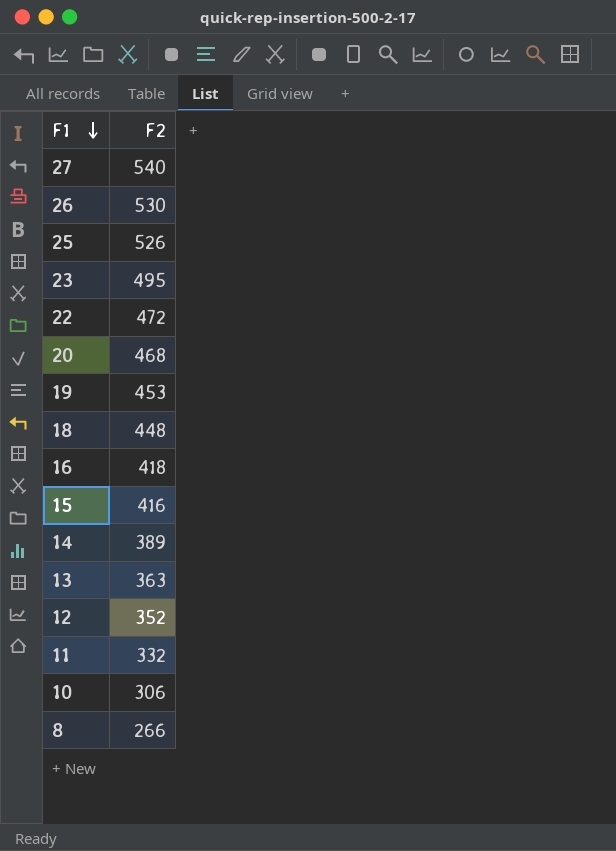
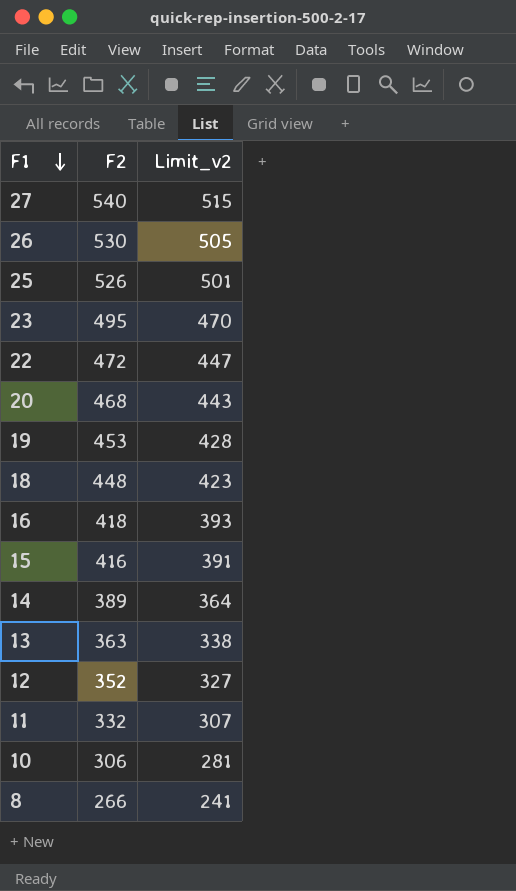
column Limit_v2 | formula: none -> [F2] - 25

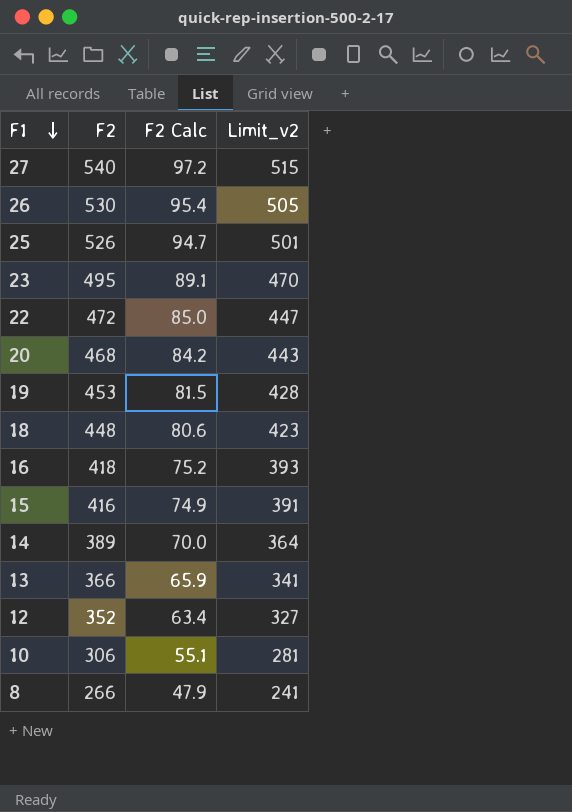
column F2 Calc | formula: none -> [F2] * 0.18
row 11: 332 | 307 -> none
13 | F2: 363 -> 366
13 | Limit_v2: 338 -> 341

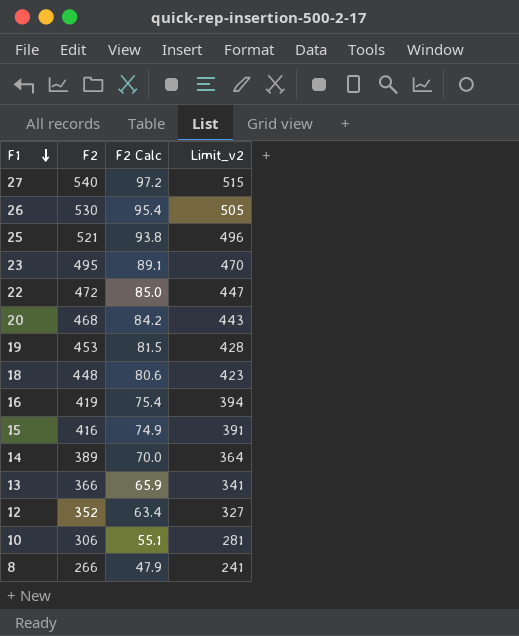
25 | F2: 526 -> 521
25 | F2 Calc: 94.7 -> 93.8
25 | Limit_v2: 501 -> 496
16 | F2: 418 -> 419
16 | F2 Calc: 75.2 -> 75.4
16 | Limit_v2: 393 -> 394

